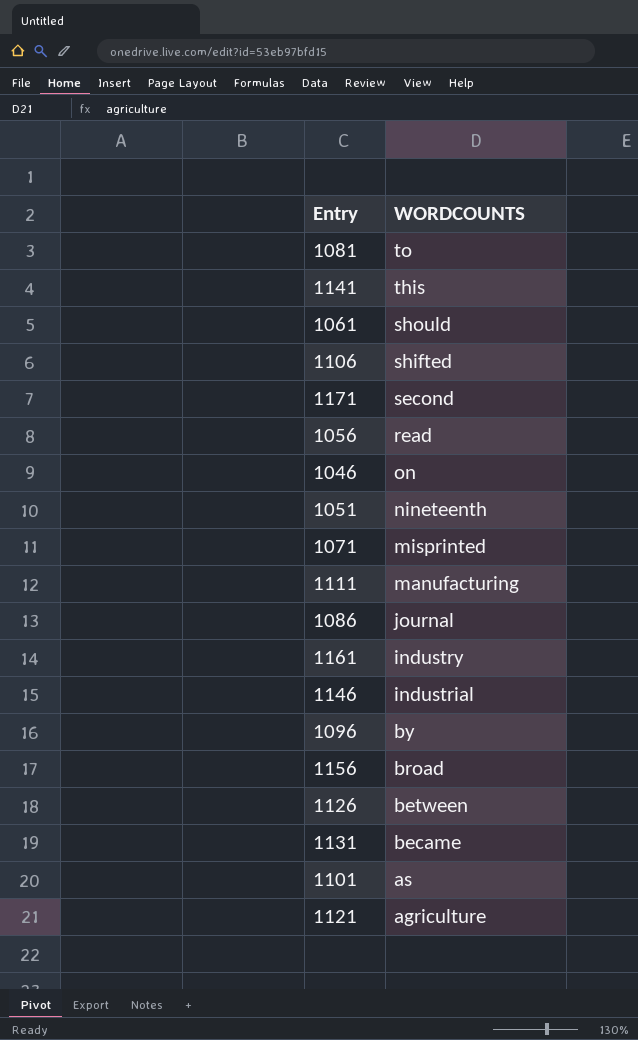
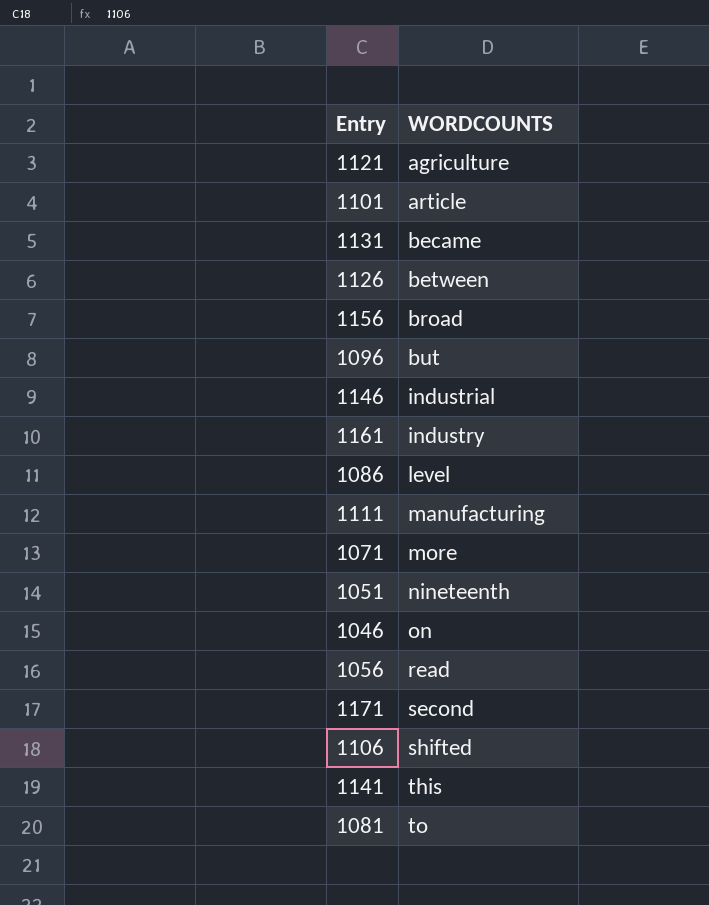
row order: WORDCOUNTS descending -> WORDCOUNTS ascending
row 1061: should -> none
1101 | WORDCOUNTS: as -> article
1096 | WORDCOUNTS: by -> but
1086 | WORDCOUNTS: journal -> level
1071 | WORDCOUNTS: misprinted -> more

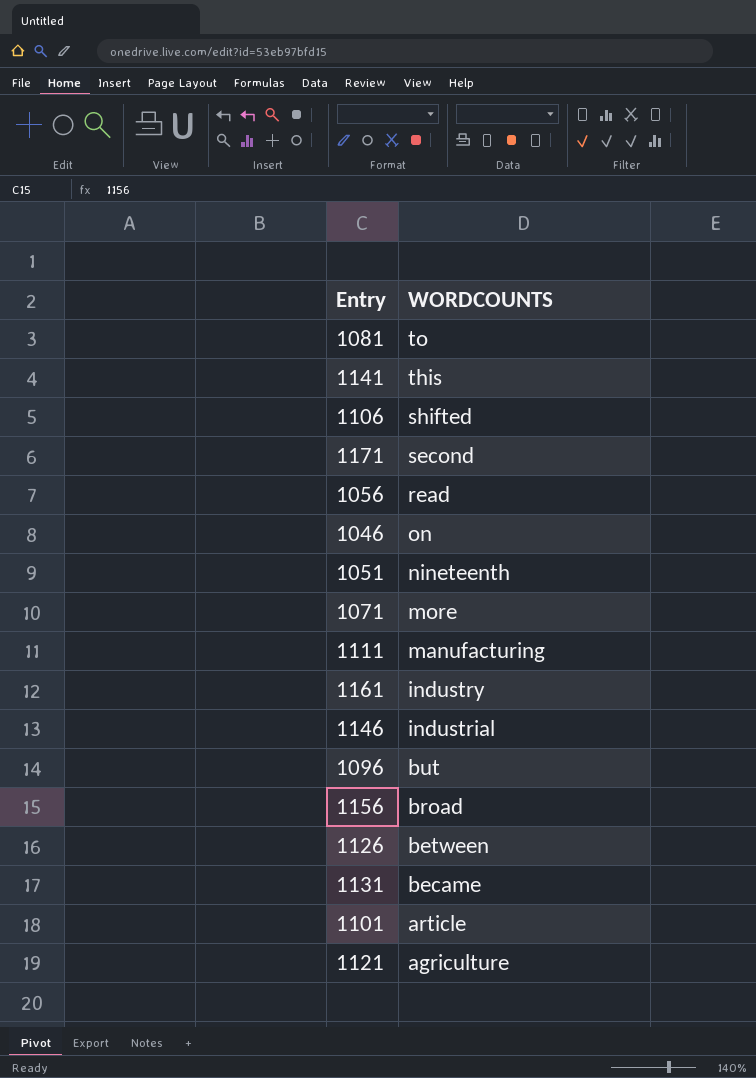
row order: WORDCOUNTS ascending -> WORDCOUNTS descending
row 1086: level -> none

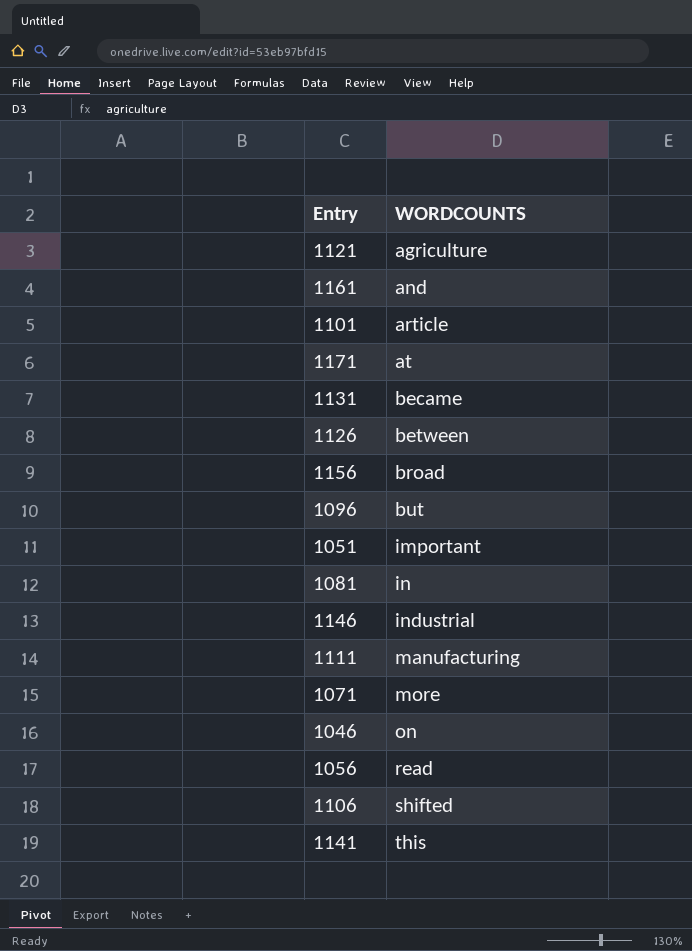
row order: WORDCOUNTS descending -> WORDCOUNTS ascending
1161 | WORDCOUNTS: industry -> and
1171 | WORDCOUNTS: second -> at
1051 | WORDCOUNTS: nineteenth -> important
1081 | WORDCOUNTS: to -> in

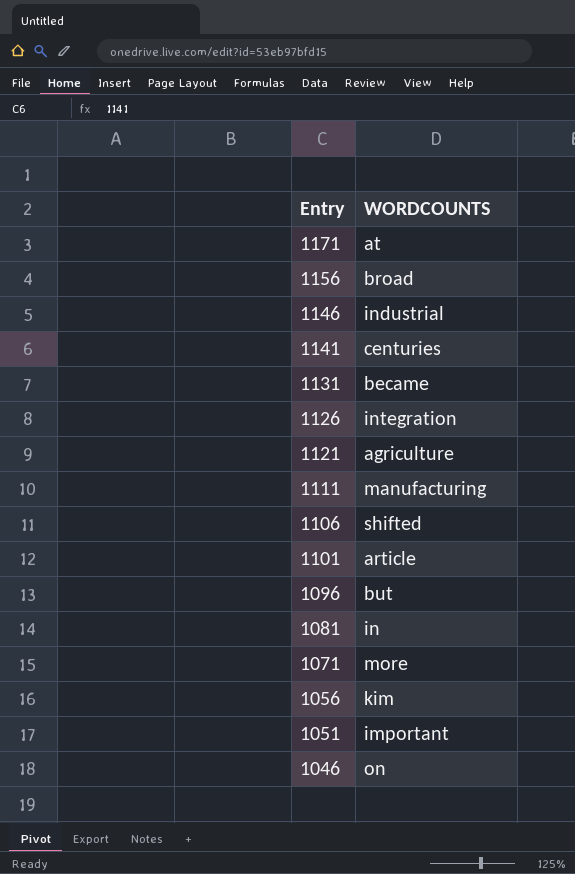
row order: WORDCOUNTS ascending -> Entry descending
row 1161: and -> none
1141 | WORDCOUNTS: this -> centuries
1126 | WORDCOUNTS: between -> integration
1056 | WORDCOUNTS: read -> kim

